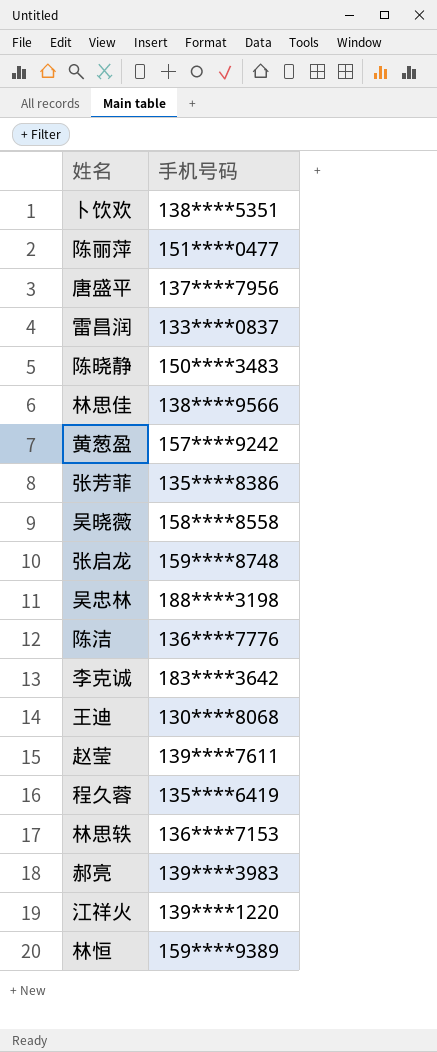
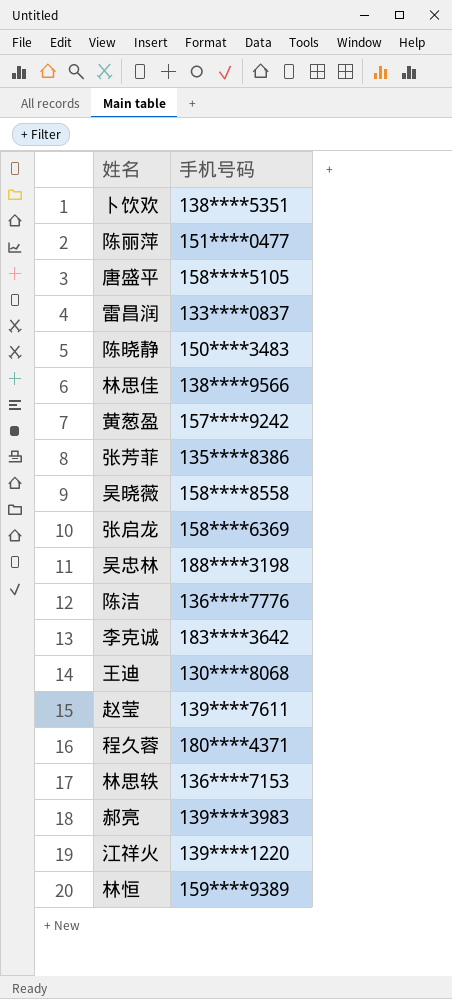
唐盛平 | 手机号码: 137****7956 -> 158****5105
张启龙 | 手机号码: 159****8748 -> 158****6369
程久蓉 | 手机号码: 135****6419 -> 180****4371

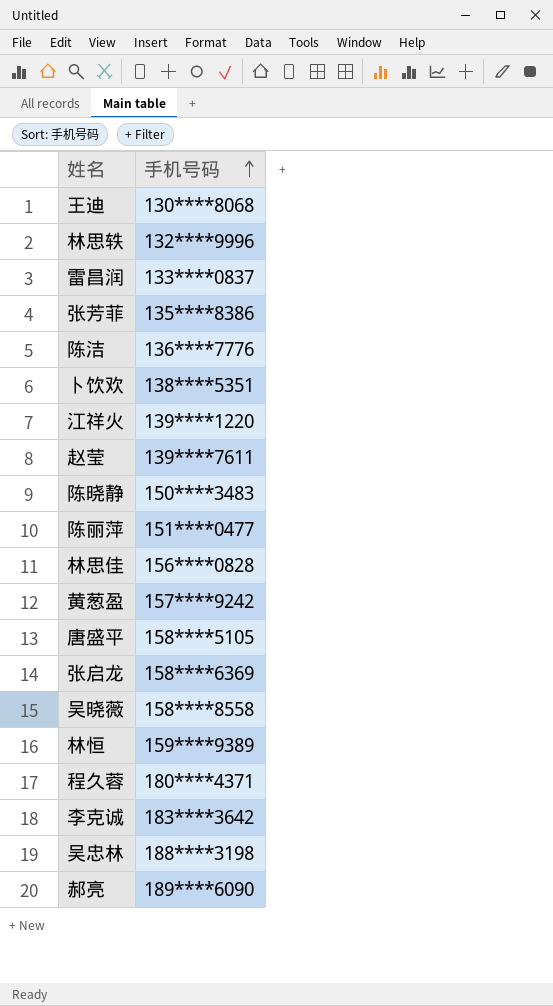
row order: none -> 手机号码 ascending
林思轶 | 手机号码: 136****7153 -> 132****9996
林思佳 | 手机号码: 138****9566 -> 156****0828
郝亮 | 手机号码: 139****3983 -> 189****6090

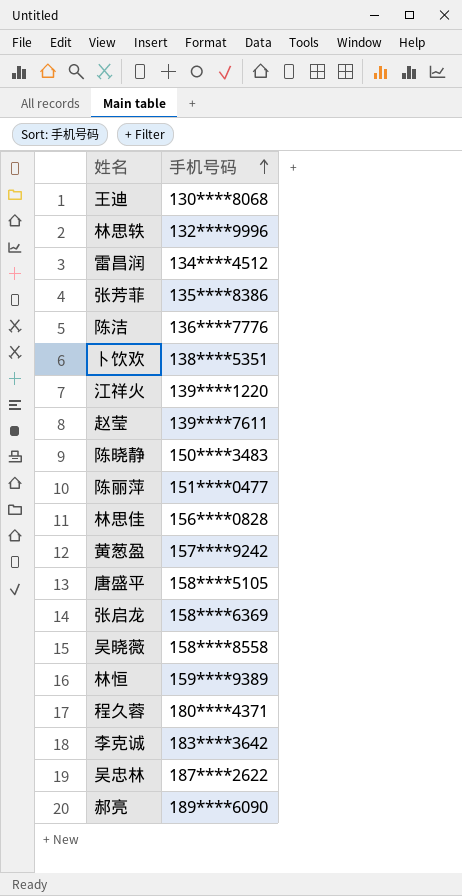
雷昌润 | 手机号码: 133****0837 -> 134****4512
吴忠林 | 手机号码: 188****3198 -> 187****2622

